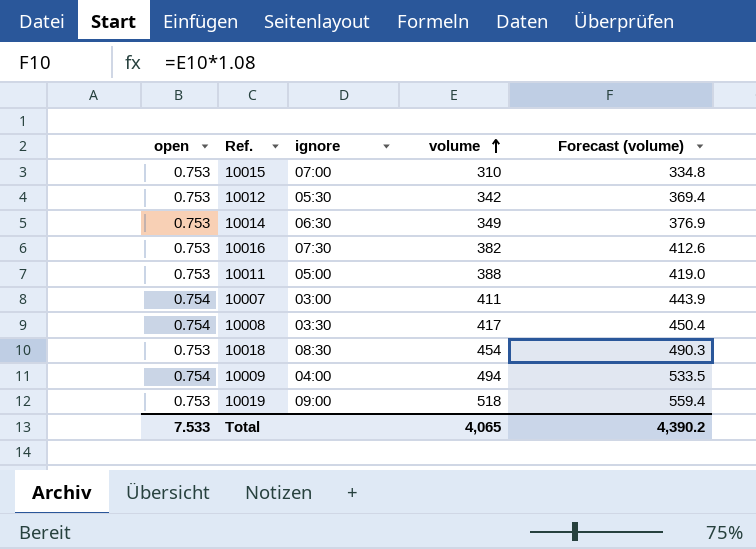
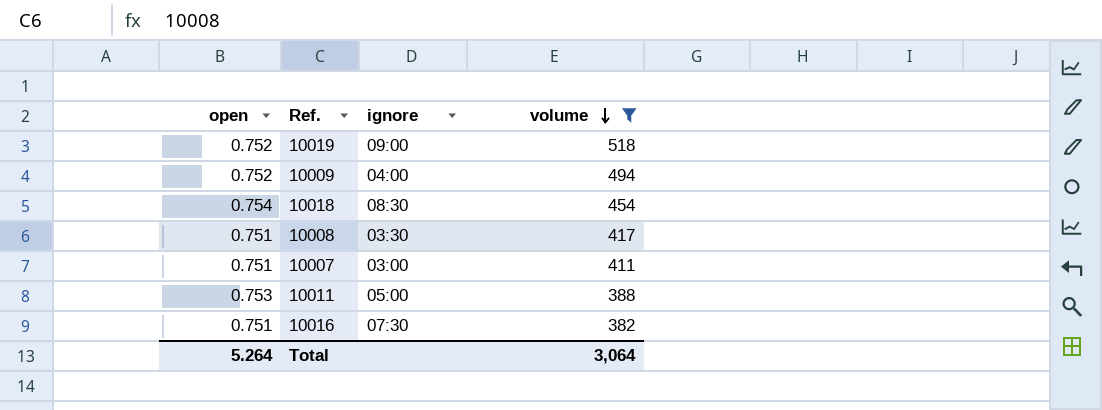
filter: none -> volume >= 382
row order: volume ascending -> volume descending
column Forecast (volume) | formula: [volume] * 1.08 -> none
10019 | open: 0.753 -> 0.752
10009 | open: 0.754 -> 0.752
10018 | open: 0.753 -> 0.754
10008 | open: 0.754 -> 0.751
10007 | open: 0.754 -> 0.751
10016 | open: 0.753 -> 0.751
Total | open: 7.533 -> 5.264
Total | volume: 4,065 -> 3,064

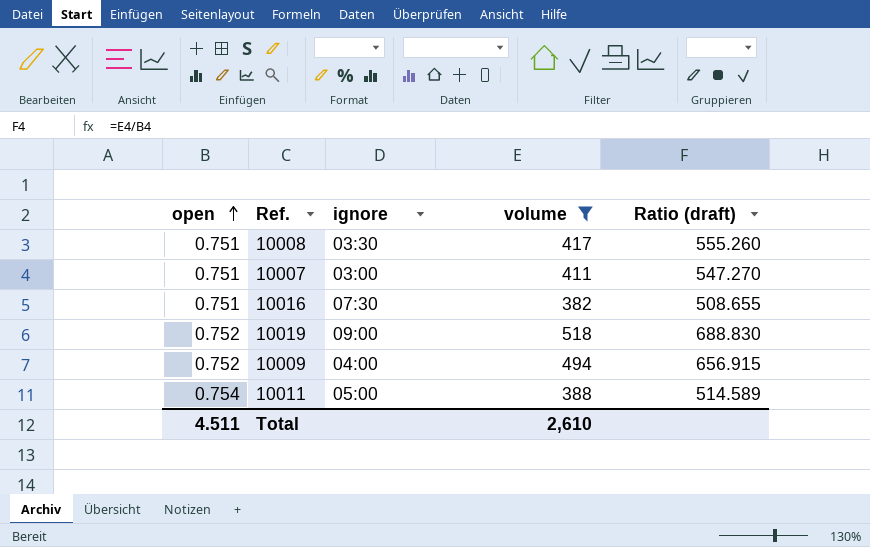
row order: volume descending -> open ascending
column Ratio (draft) | formula: none -> [volume] / [open]
row 10018: 0.754 | 08:30 | 454 -> none
10011 | open: 0.753 -> 0.754
Total | open: 5.264 -> 4.511
Total | volume: 3,064 -> 2,610

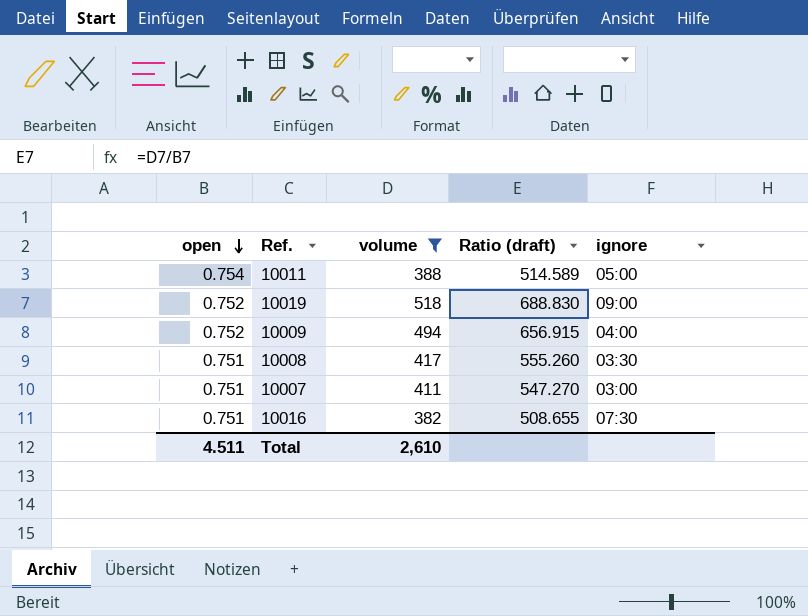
row order: open ascending -> open descending
column ignore | position: 3 -> 5

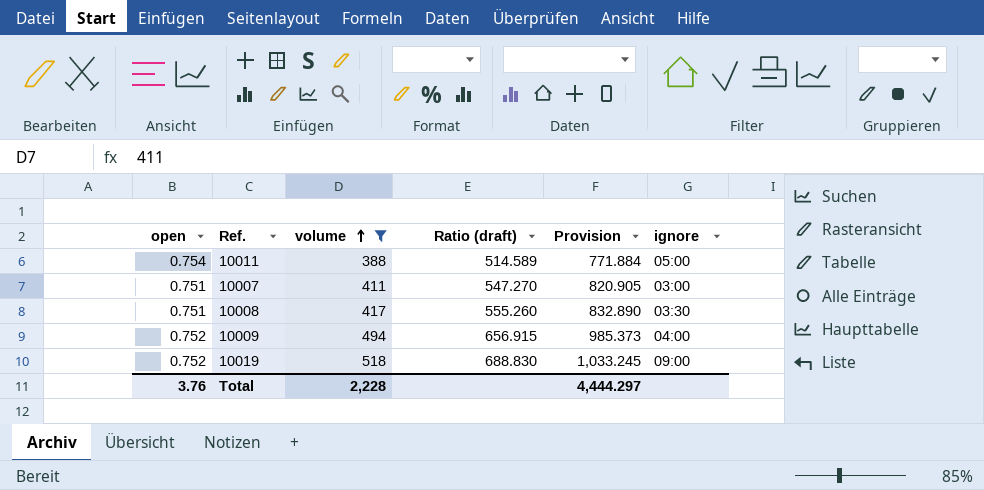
row order: open descending -> volume ascending
column Provision | formula: none -> [Ratio (draft)] * 1.5
row 10016: 0.751 | 382 | 508.655 | 07:30 -> none
Total | open: 4.511 -> 3.76
Total | volume: 2,610 -> 2,228

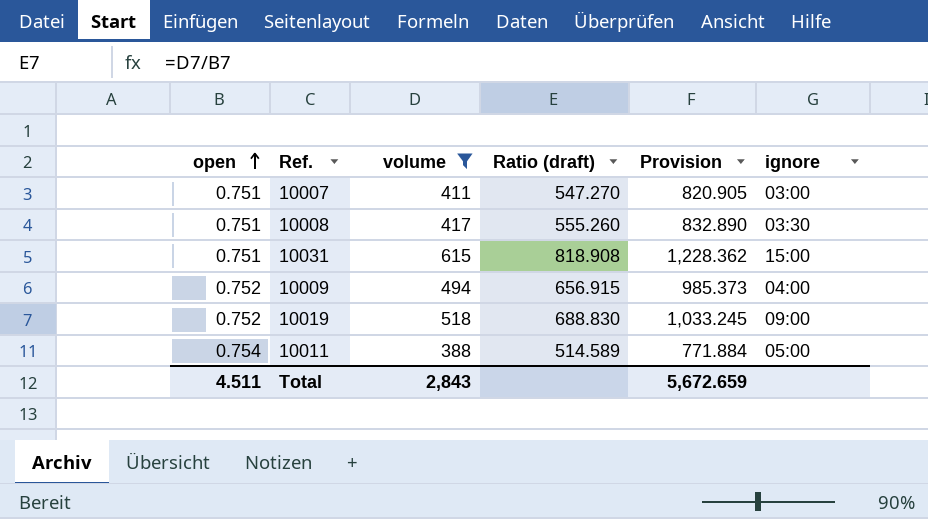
row order: volume ascending -> open ascending
row 10031: none -> 0.751 | 615 | 818.908 | 1,228.362 | 15:00
Total | open: 3.76 -> 4.511
Total | volume: 2,228 -> 2,843
Total | Provision: 4,444.297 -> 5,672.659

